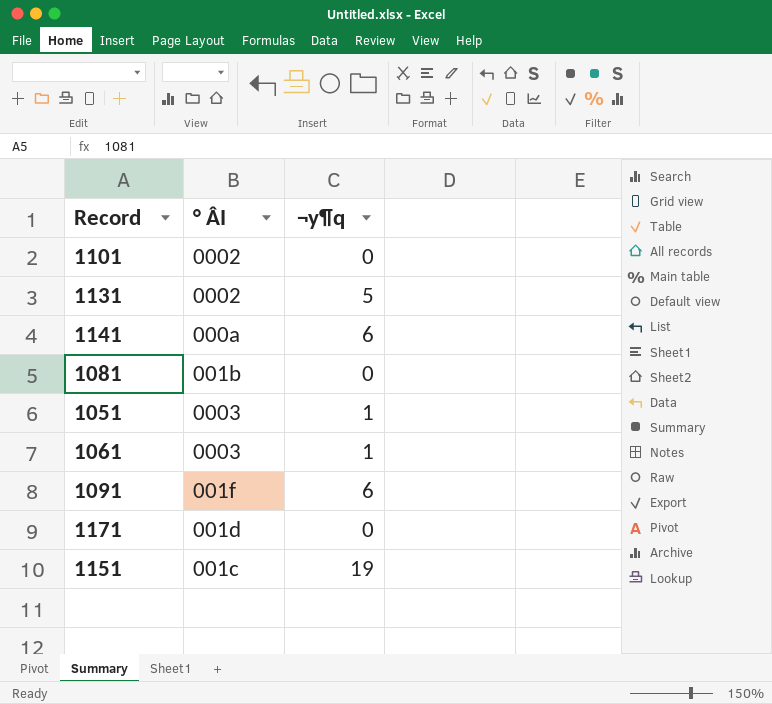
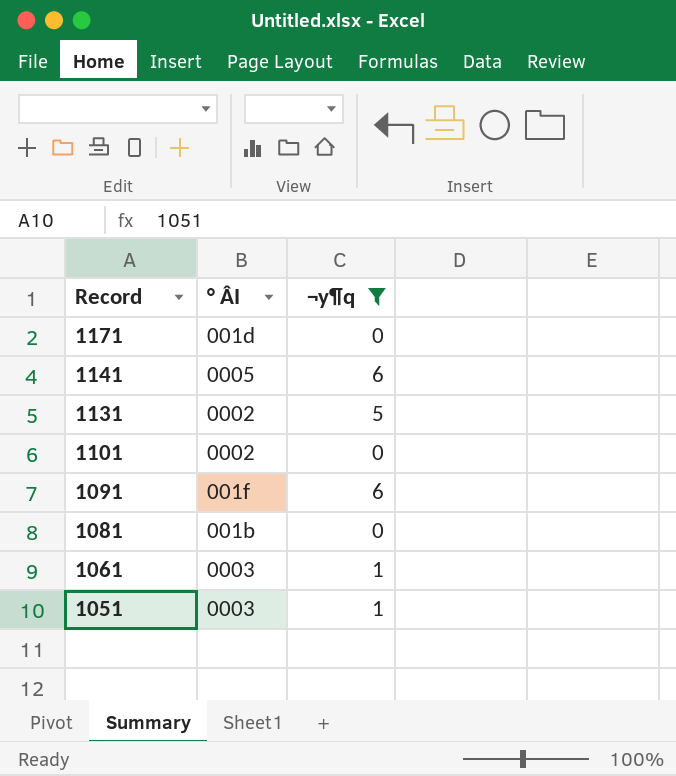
filter: none -> ¬y¶q != 19
row order: none -> Record descending
1141 | ° ÂI: 000a -> 0005

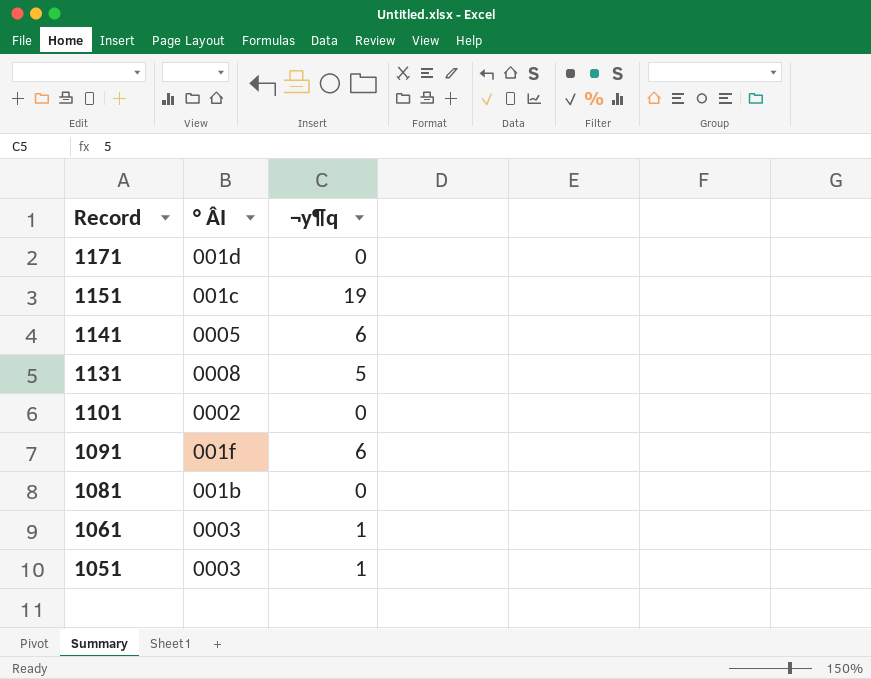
filter: ¬y¶q != 19 -> none
1131 | ° ÂI: 0002 -> 0008

